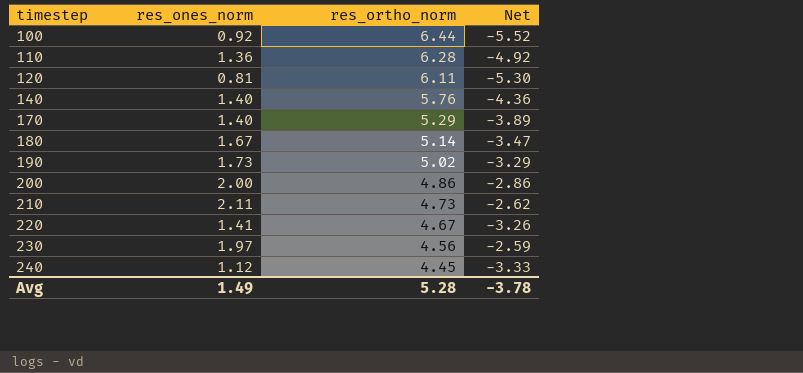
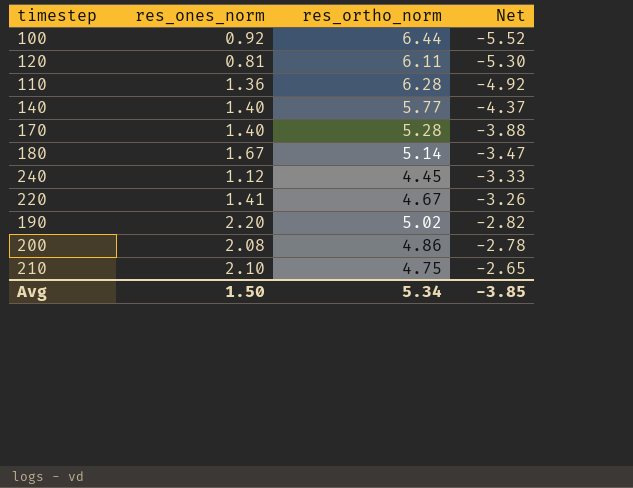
row order: timestep ascending -> Net ascending
row 230: 1.97 | 4.56 | -2.59 -> none
140 | res_ortho_norm: 5.76 -> 5.77
140 | Net: -4.36 -> -4.37
170 | res_ortho_norm: 5.29 -> 5.28
170 | Net: -3.89 -> -3.88
190 | res_ones_norm: 1.73 -> 2.20
190 | Net: -3.29 -> -2.82
200 | res_ones_norm: 2.00 -> 2.08
200 | Net: -2.86 -> -2.78
210 | res_ones_norm: 2.11 -> 2.10
210 | res_ortho_norm: 4.73 -> 4.75
210 | Net: -2.62 -> -2.65
Avg | res_ones_norm: 1.49 -> 1.50
Avg | res_ortho_norm: 5.28 -> 5.34
Avg | Net: -3.78 -> -3.85

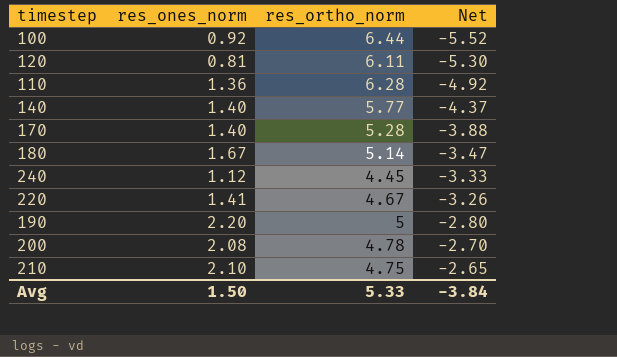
190 | res_ortho_norm: 5.02 -> 5
190 | Net: -2.82 -> -2.80
200 | res_ortho_norm: 4.86 -> 4.78
200 | Net: -2.78 -> -2.70
Avg | res_ortho_norm: 5.34 -> 5.33
Avg | Net: -3.85 -> -3.84

